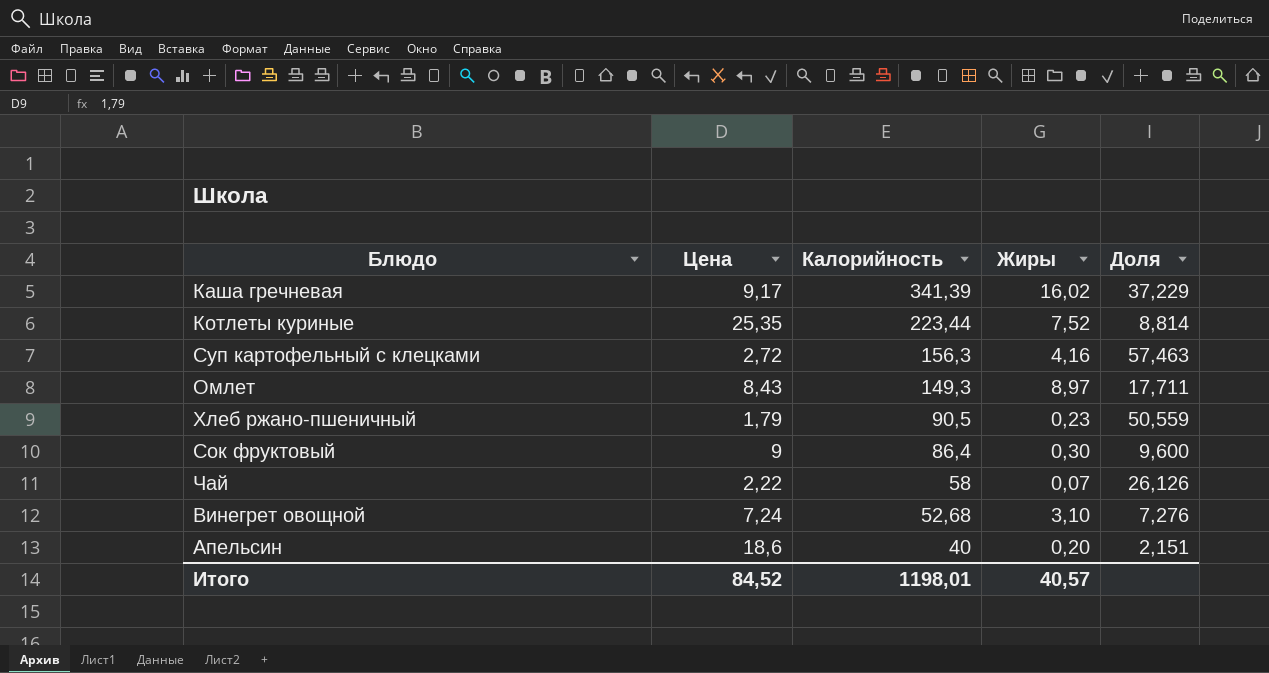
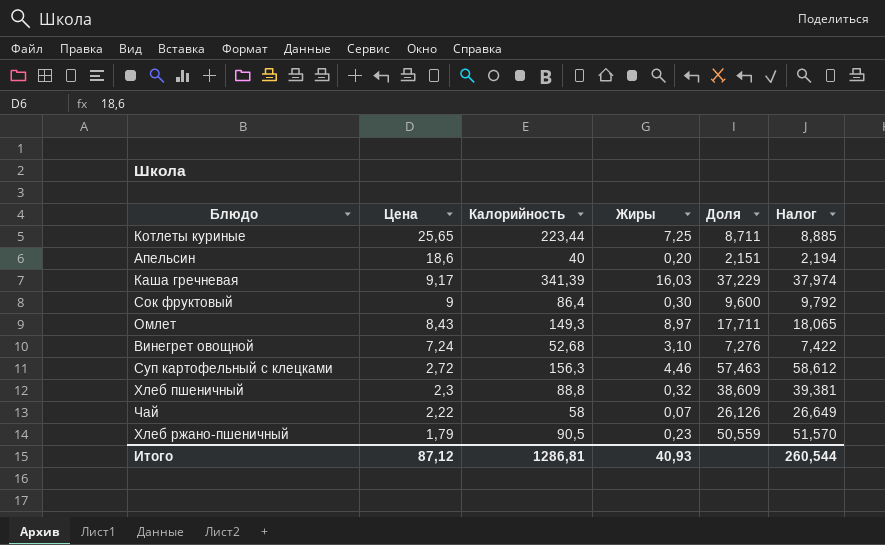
row order: Калорийность descending -> Цена descending
column Налог | formula: none -> [Доля] * 1,02
Котлеты куриные | Цена: 25,35 -> 25,65
Котлеты куриные | Жиры: 7,52 -> 7,25
Котлеты куриные | Доля: 8,814 -> 8,711
Каша гречневая | Жиры: 16,02 -> 16,03
Суп картофельный с клецками | Жиры: 4,16 -> 4,46
row Хлеб пшеничный: none -> 2,3 | 88,8 | 0,32 | 38,609 | 39,381
Итого | Цена: 84,52 -> 87,12
Итого | Калорийность: 1198,01 -> 1286,81
Итого | Жиры: 40,57 -> 40,93

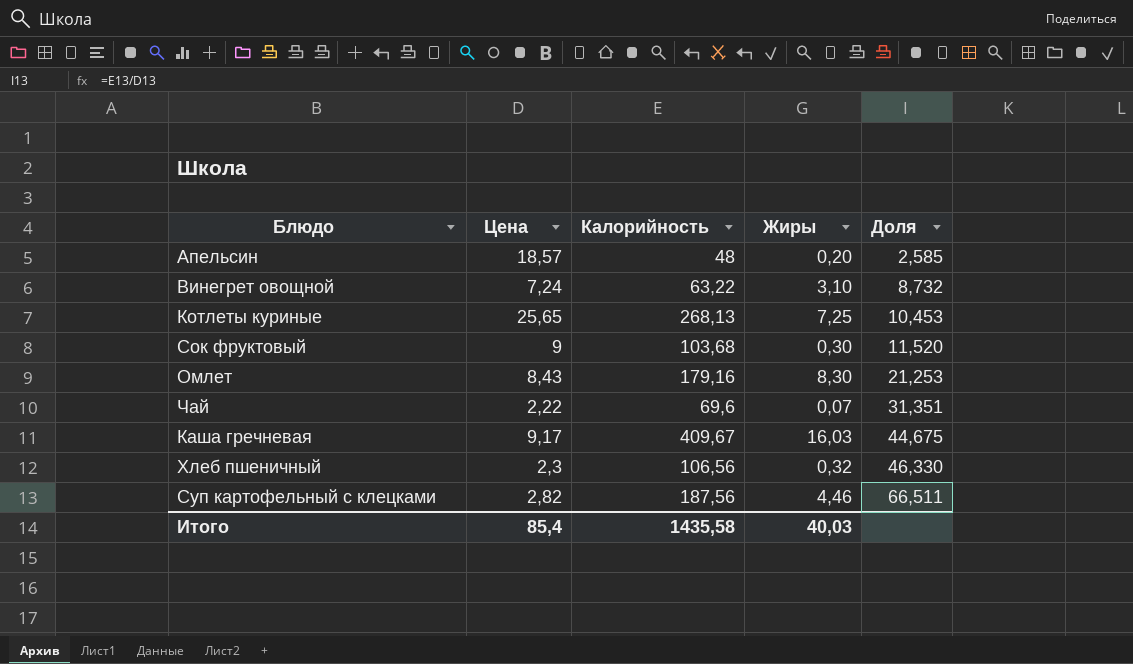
row order: Цена descending -> Доля ascending
column Налог | formula: [Доля] * 1,02 -> none
row Хлеб ржано-пшеничный: 1,79 | 90,5 | 0,23 | 50,559 | 51,570 -> none
Апельсин | Цена: 18,6 -> 18,57
Апельсин | Калорийность: 40 -> 48
Апельсин | Доля: 2,151 -> 2,585
Винегрет овощной | Калорийность: 52,68 -> 63,22
Винегрет овощной | Доля: 7,276 -> 8,732
Котлеты куриные | Калорийность: 223,44 -> 268,13
Котлеты куриные | Доля: 8,711 -> 10,453
Сок фруктовый | Калорийность: 86,4 -> 103,68
Сок фруктовый | Доля: 9,600 -> 11,520
Омлет | Калорийность: 149,3 -> 179,16
Омлет | Жиры: 8,97 -> 8,30
Омлет | Доля: 17,711 -> 21,253
Чай | Калорийность: 58 -> 69,6
Чай | Доля: 26,126 -> 31,351
Каша гречневая | Калорийность: 341,39 -> 409,67
Каша гречневая | Доля: 37,229 -> 44,675
Хлеб пшеничный | Калорийность: 88,8 -> 106,56
Хлеб пшеничный | Доля: 38,609 -> 46,330
Суп картофельный с клецками | Цена: 2,72 -> 2,82
Суп картофельный с клецками | Калорийность: 156,3 -> 187,56
Суп картофельный с клецками | Доля: 57,463 -> 66,511
Итого | Цена: 87,12 -> 85,4
Итого | Калорийность: 1286,81 -> 1435,58
Итого | Жиры: 40,93 -> 40,03

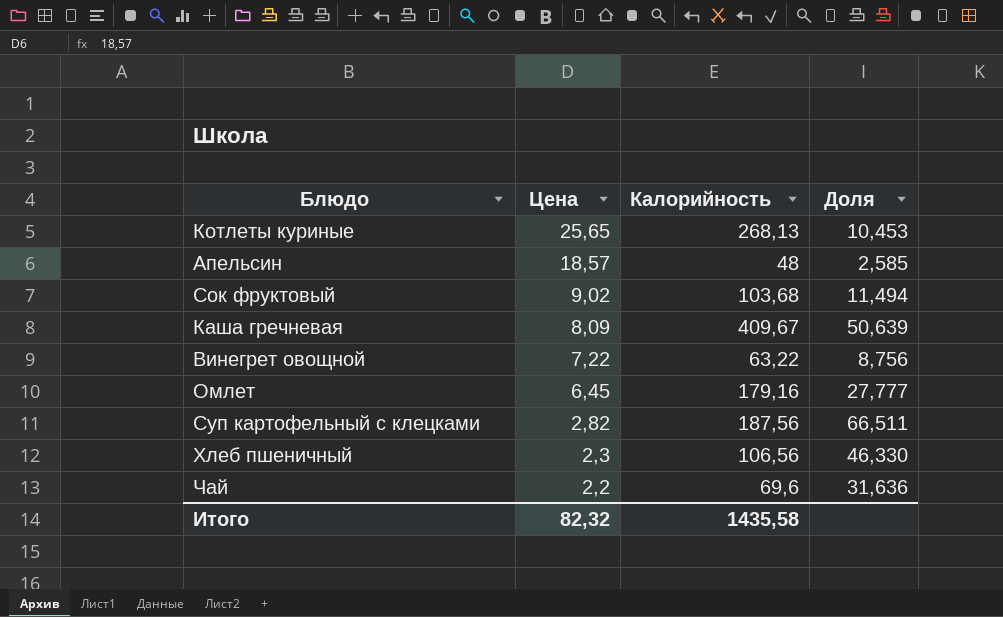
row order: Доля ascending -> Цена descending
column Жиры | position: 4 -> none
Сок фруктовый | Цена: 9 -> 9,02
Сок фруктовый | Доля: 11,520 -> 11,494
Каша гречневая | Цена: 9,17 -> 8,09
Каша гречневая | Доля: 44,675 -> 50,639
Винегрет овощной | Цена: 7,24 -> 7,22
Винегрет овощной | Доля: 8,732 -> 8,756
Омлет | Цена: 8,43 -> 6,45
Омлет | Доля: 21,253 -> 27,777
Чай | Цена: 2,22 -> 2,2
Чай | Доля: 31,351 -> 31,636
Итого | Цена: 85,4 -> 82,32

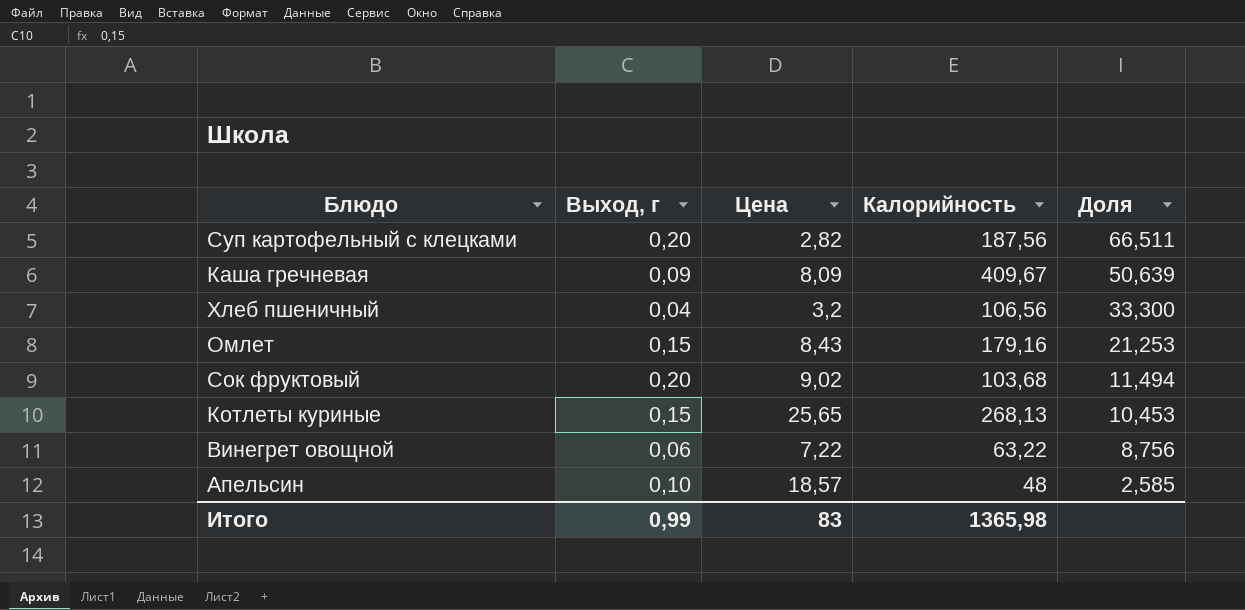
row order: Цена descending -> Доля descending
column Выход, г | position: none -> 2
row Чай: 2,2 | 69,6 | 31,636 -> none
Хлеб пшеничный | Цена: 2,3 -> 3,2
Хлеб пшеничный | Доля: 46,330 -> 33,300
Омлет | Цена: 6,45 -> 8,43
Омлет | Доля: 27,777 -> 21,253
Итого | Цена: 82,32 -> 83
Итого | Калорийность: 1435,58 -> 1365,98

